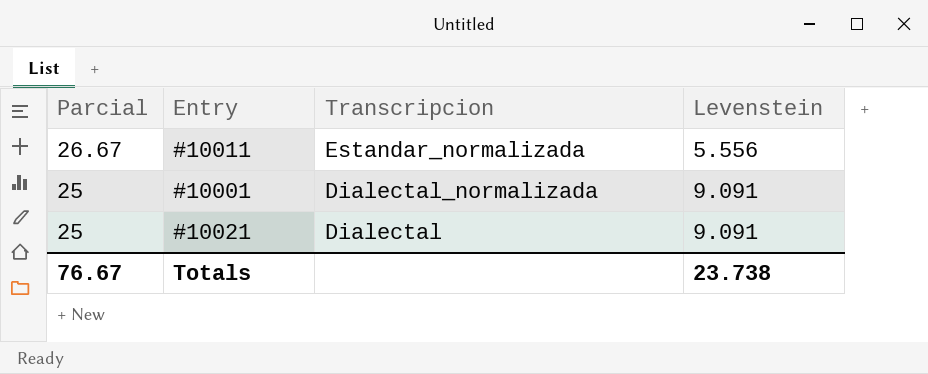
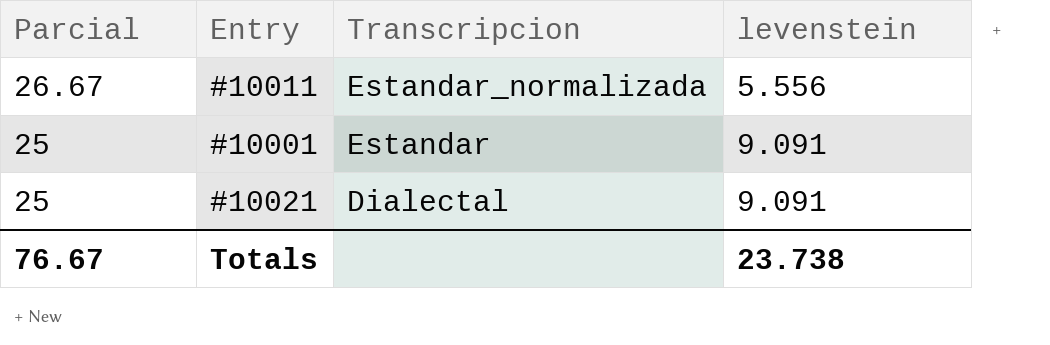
column name: Levenstein -> levenstein
#10001 | Transcripcion: Dialectal_normalizada -> Estandar

